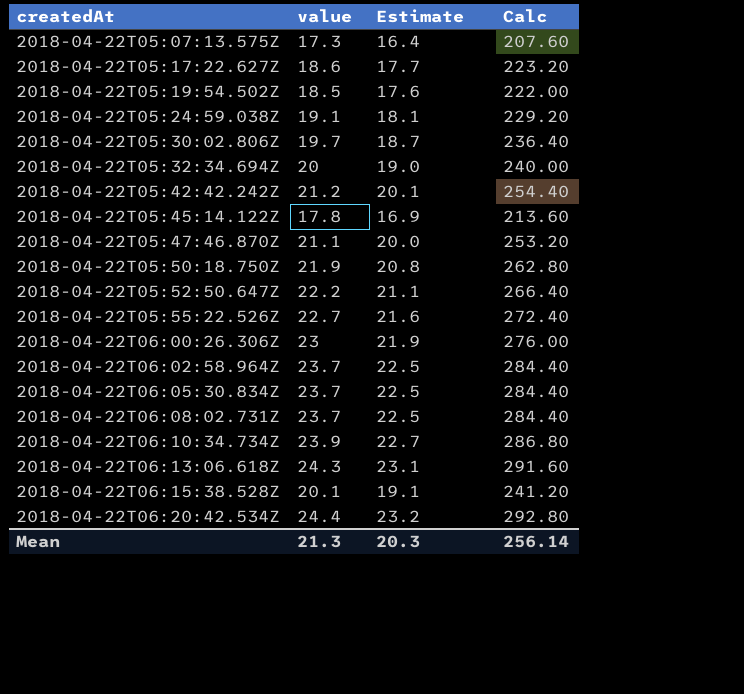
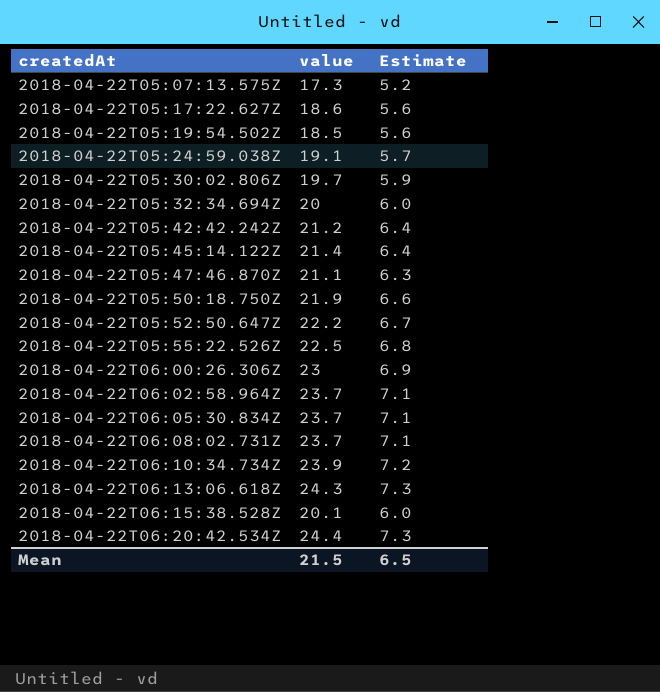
column Calc | formula: [value] * 12 -> none
column Estimate | formula: [value] * 0.95 -> [value] * 0.3
2018-04-22T05:45:14.122Z | value: 17.8 -> 21.4
2018-04-22T05:55:22.526Z | value: 22.7 -> 22.5
Mean | value: 21.3 -> 21.5
Mean | Estimate: 20.3 -> 6.5

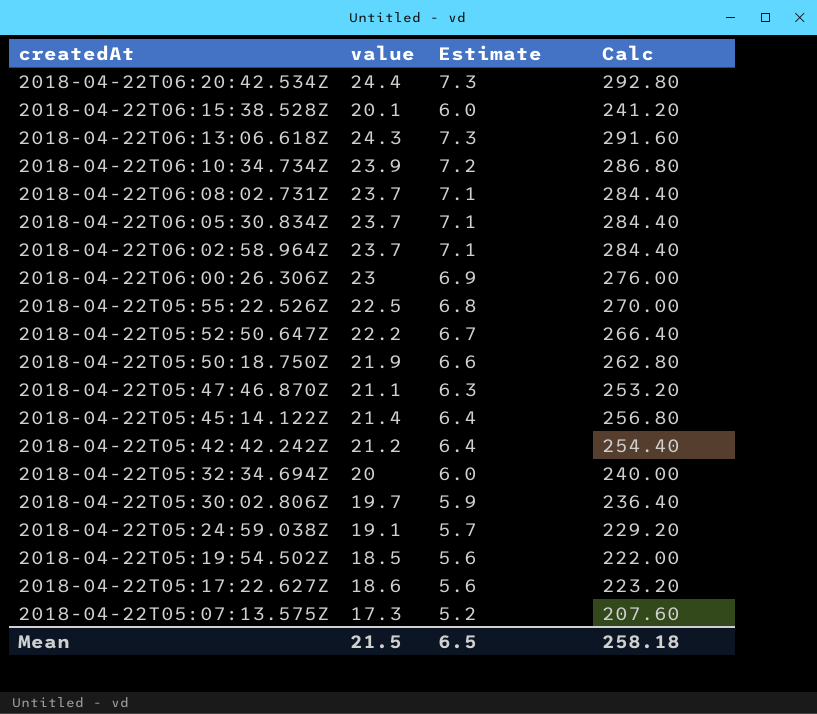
row order: createdAt ascending -> createdAt descending
column Calc | formula: none -> [value] * 12

